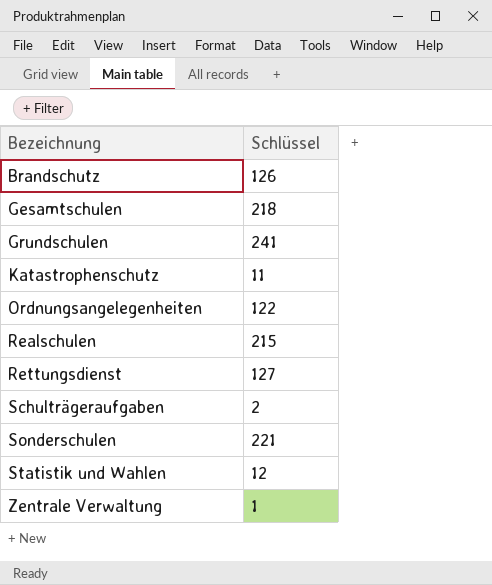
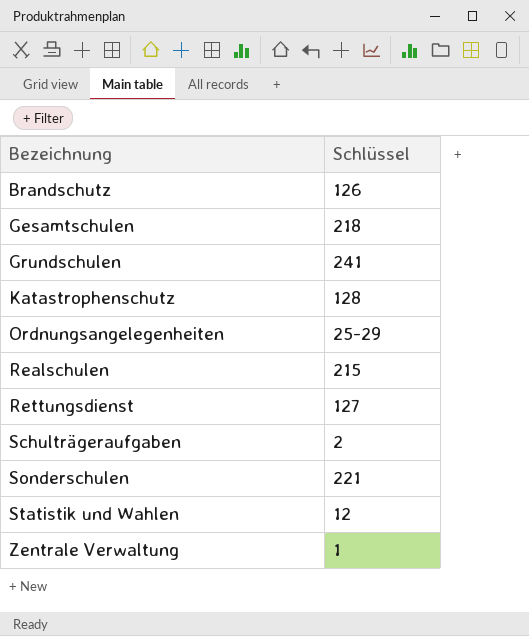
Katastrophenschutz | Schlüssel: 11 -> 128
Ordnungsangelegenheiten | Schlüssel: 122 -> 25-29

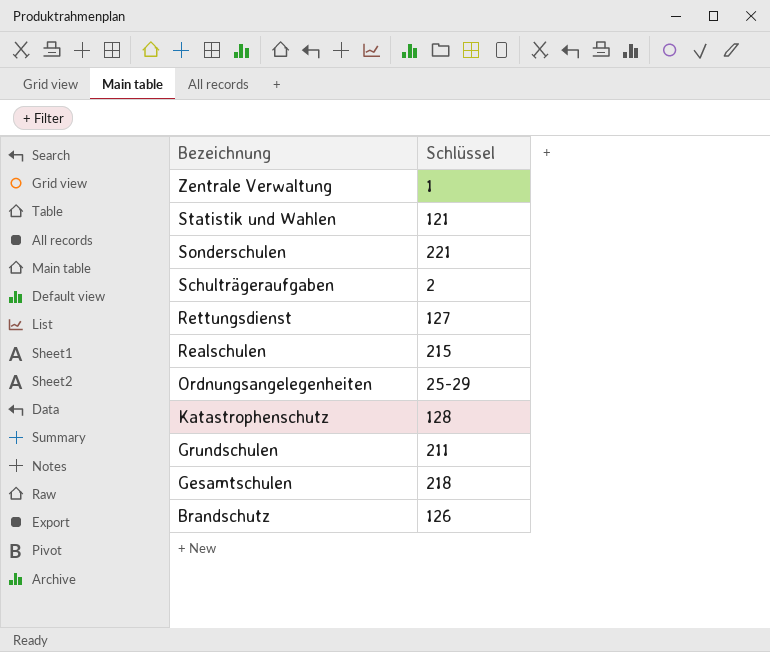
row order: Bezeichnung ascending -> Bezeichnung descending
Statistik und Wahlen | Schlüssel: 12 -> 121
Grundschulen | Schlüssel: 241 -> 211

